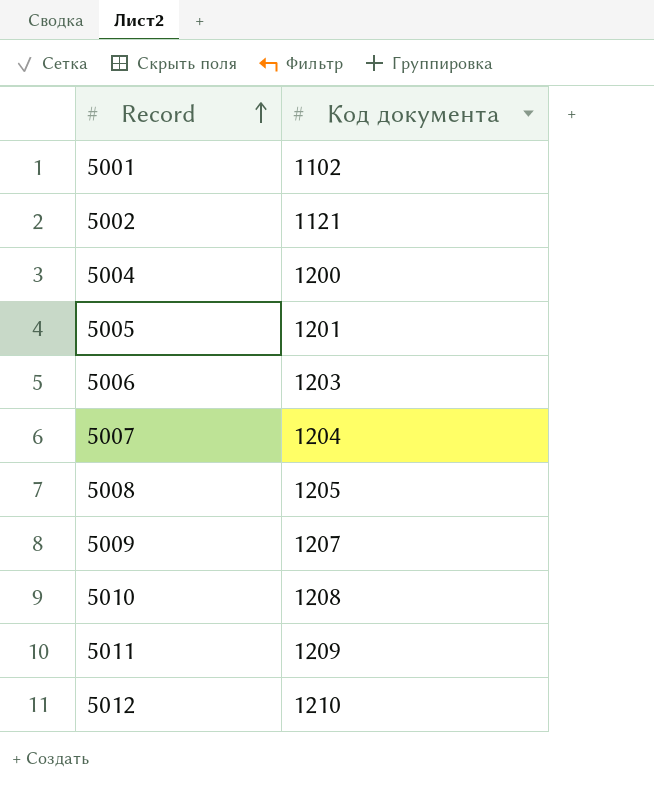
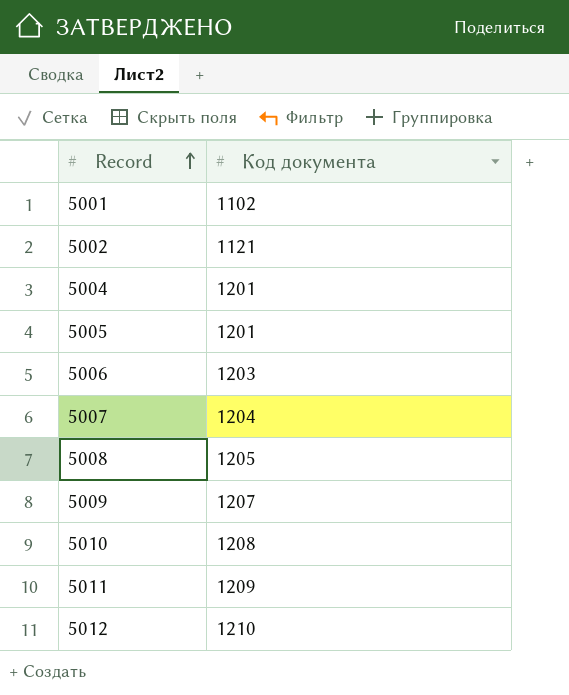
5004 | Код документа: 1200 -> 1201

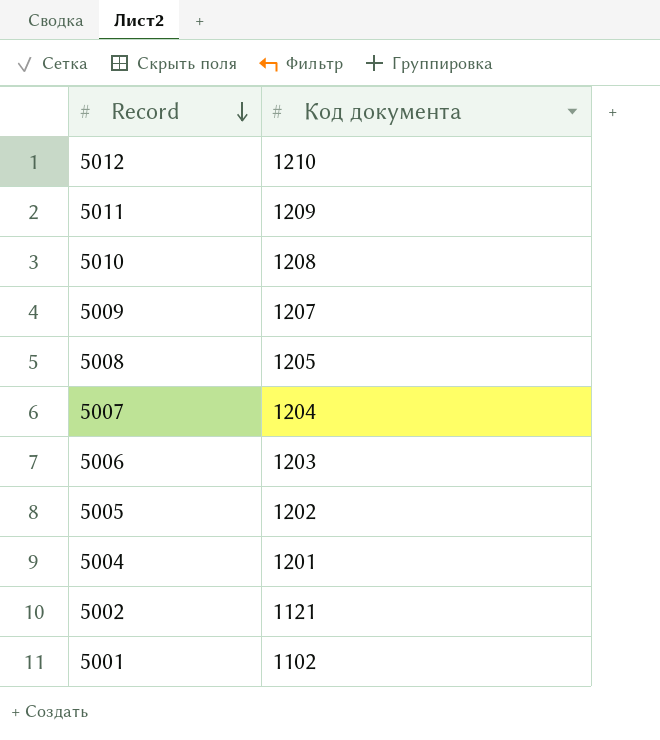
row order: Record ascending -> Record descending
5005 | Код документа: 1201 -> 1202

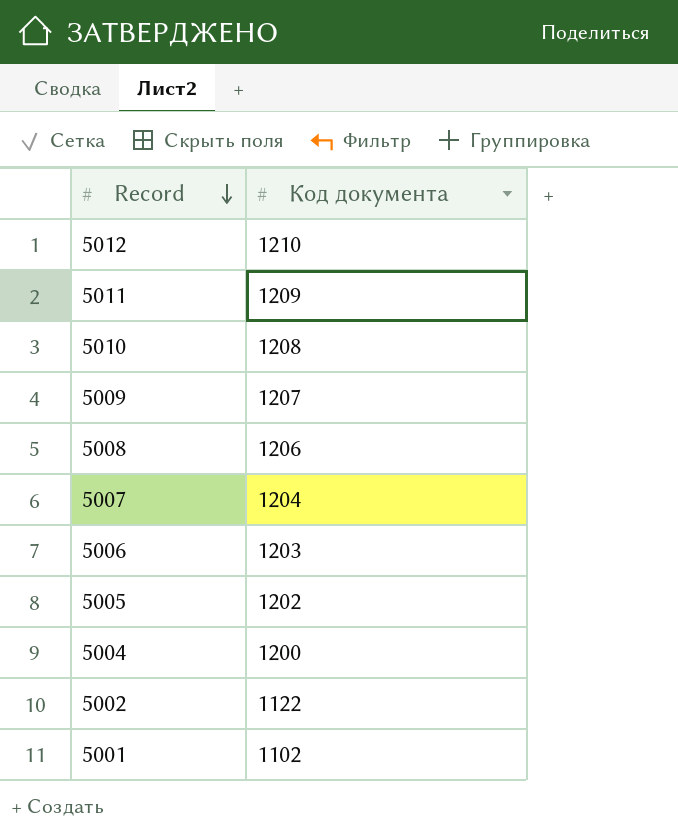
5008 | Код документа: 1205 -> 1206
5004 | Код документа: 1201 -> 1200
5002 | Код документа: 1121 -> 1122

